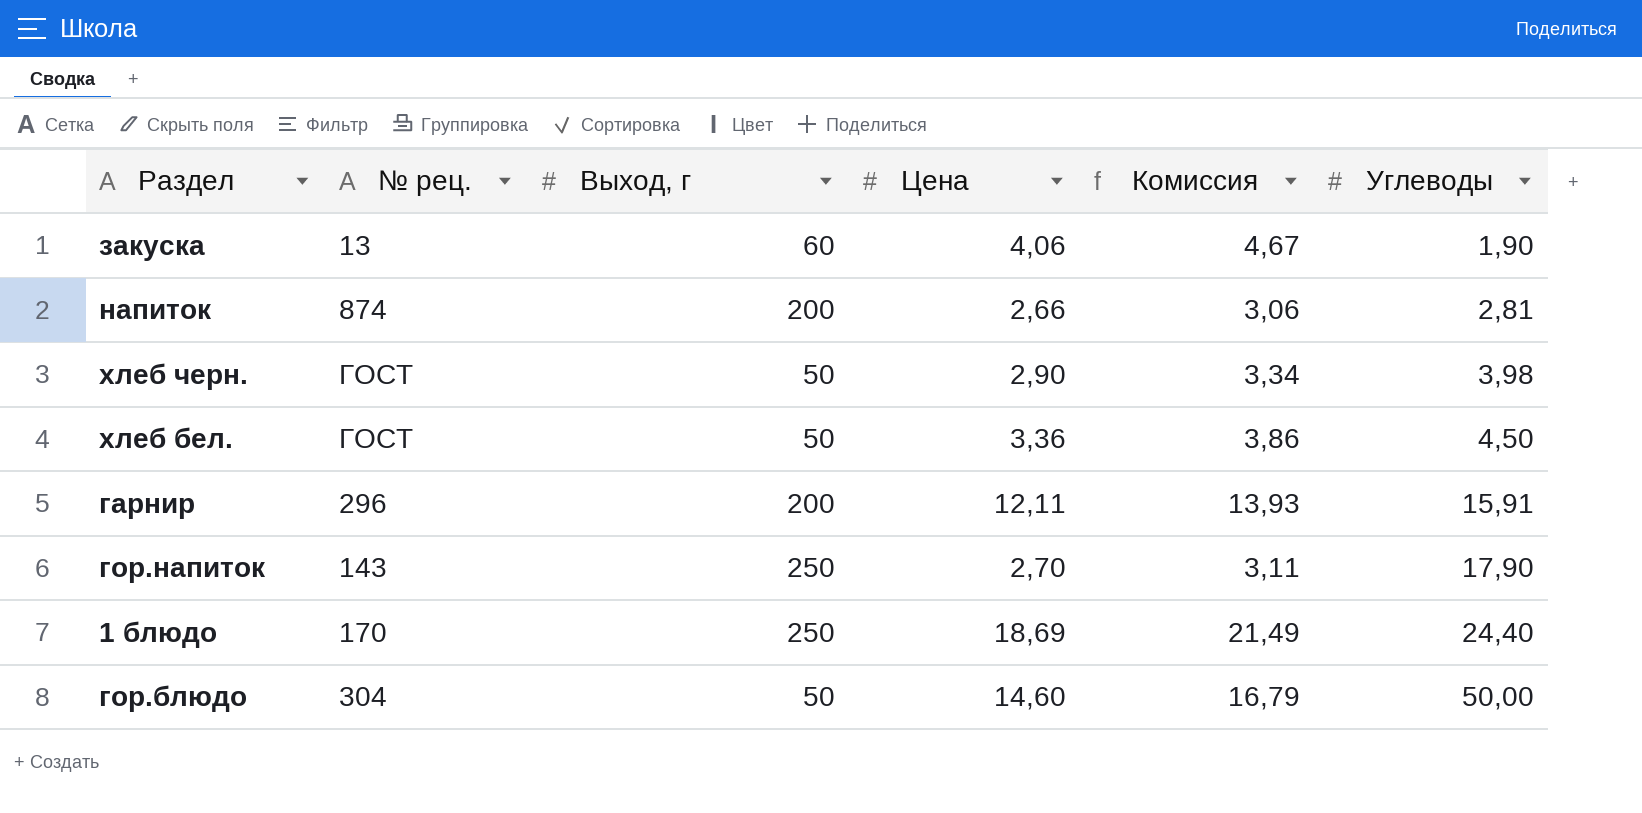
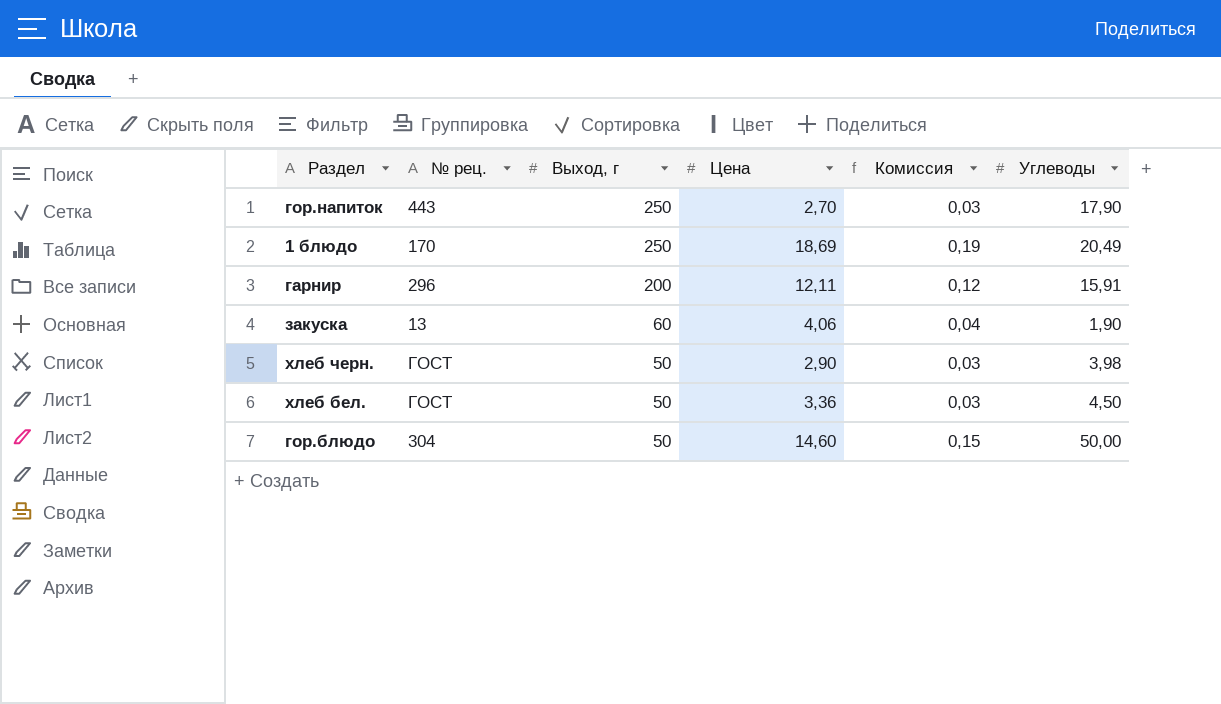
row order: Углеводы ascending -> Выход, г descending
column Комиссия | formula: [Цена] * 1,15 -> [Цена] * 0,01
row напиток: 874 | 200 | 2,66 | 3,06 | 2,81 -> none
гор.напиток | № рец.: 143 -> 443
1 блюдо | Углеводы: 24,40 -> 20,49

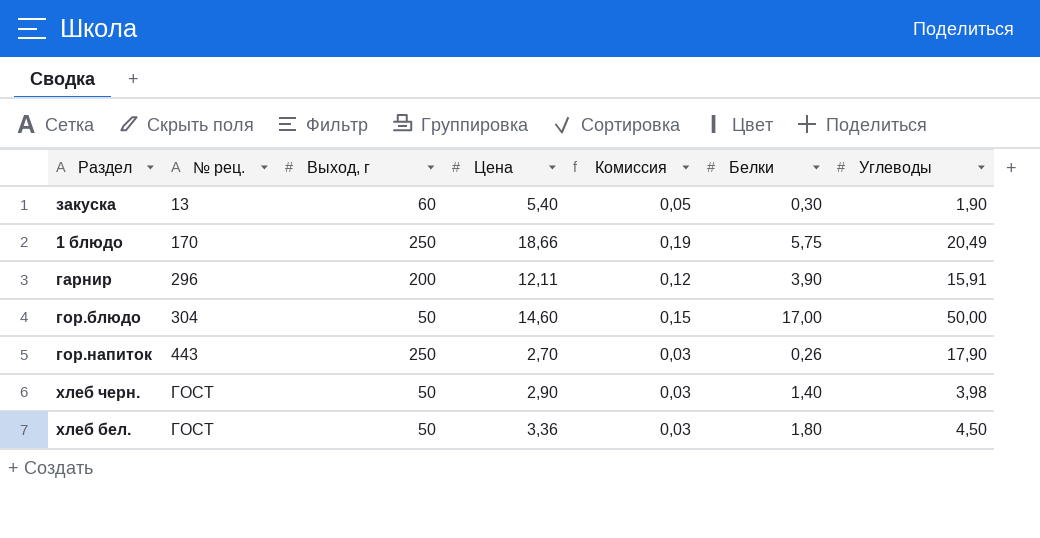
row order: Выход, г descending -> № рец. ascending
column Белки | position: none -> 6
закуска | Цена: 4,06 -> 5,40
закуска | Комиссия: 0,04 -> 0,05
1 блюдо | Цена: 18,69 -> 18,66

